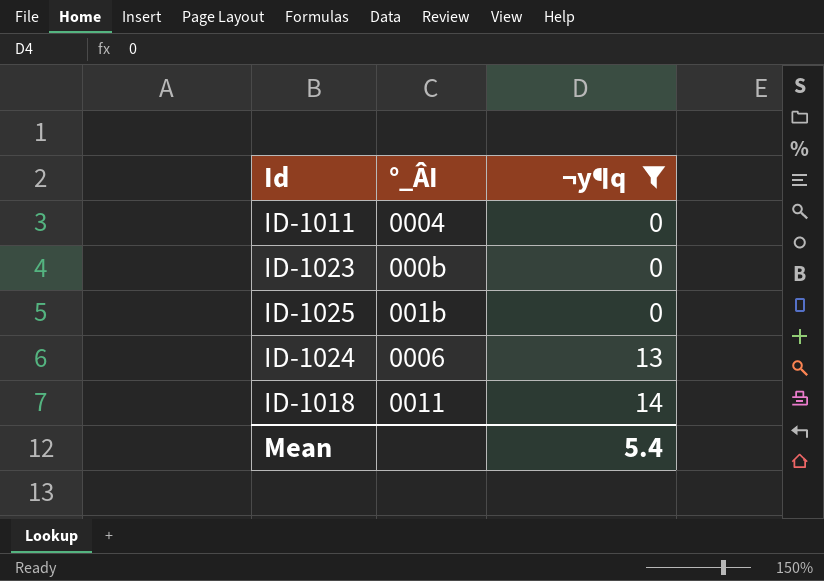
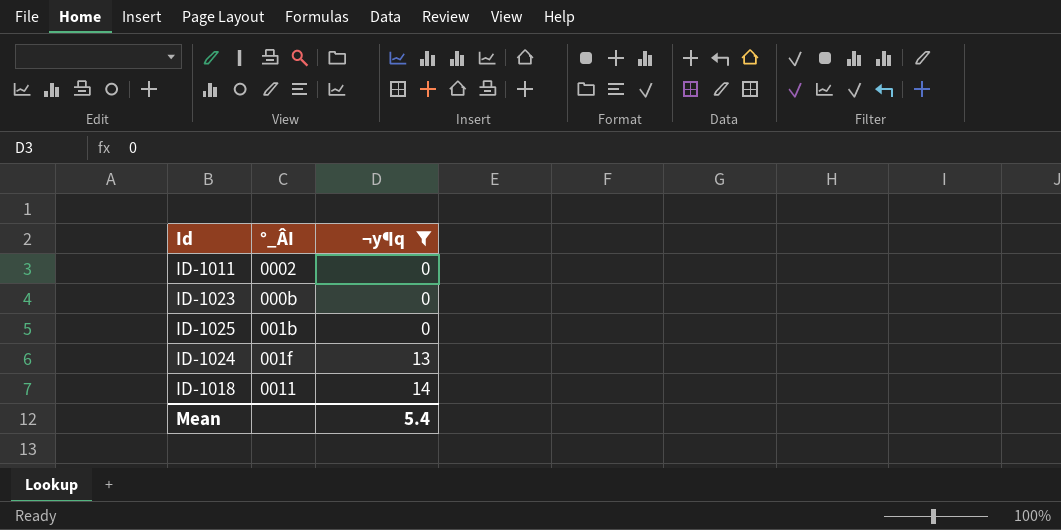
ID-1011 | °_ÂI: 0004 -> 0002
ID-1024 | °_ÂI: 0006 -> 001f

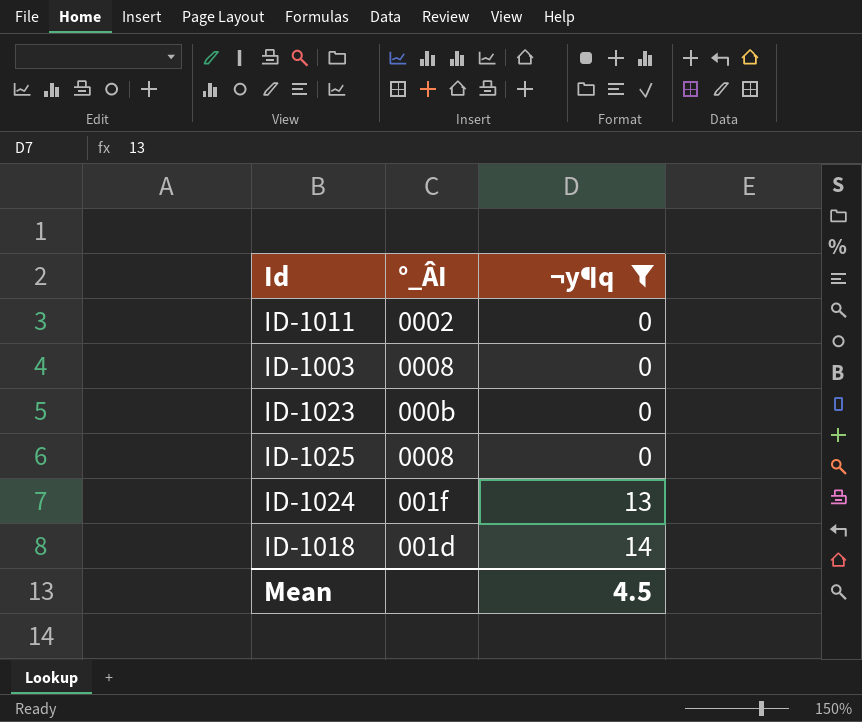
row ID-1003: none -> 0008 | 0
ID-1025 | °_ÂI: 001b -> 0008
ID-1018 | °_ÂI: 0011 -> 001d
Mean | ¬y¶q: 5.4 -> 4.5

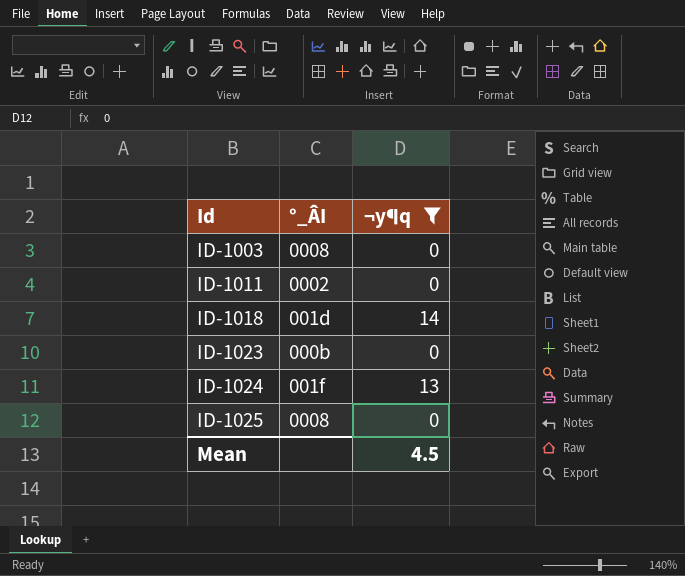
row order: ¬y¶q ascending -> Id ascending

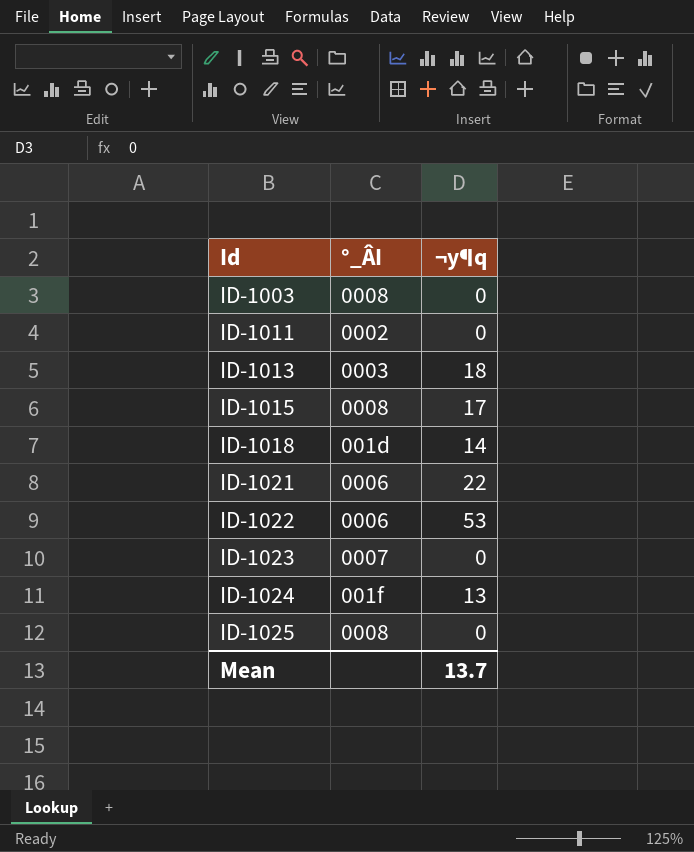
filter: ¬y¶q <= 14 -> none
ID-1023 | °_ÂI: 000b -> 0007
Mean | ¬y¶q: 4.5 -> 13.7

